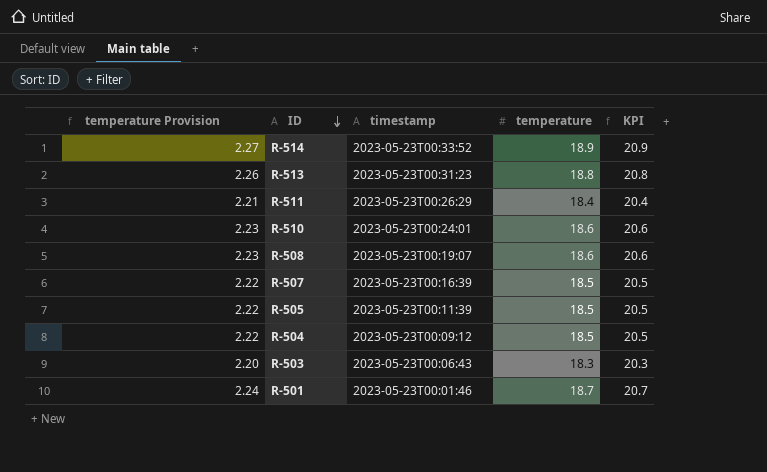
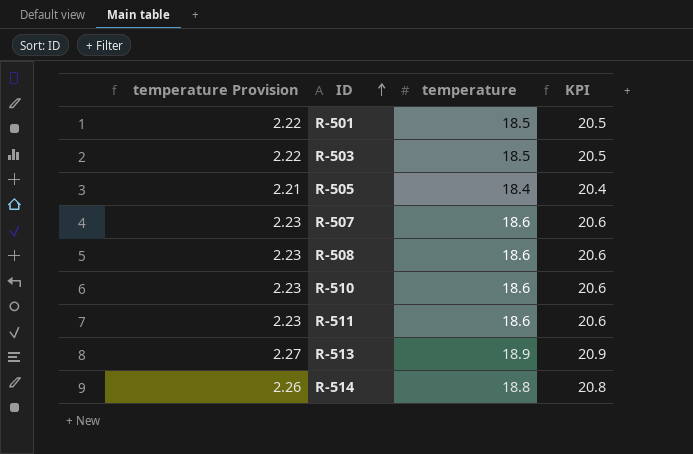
row order: ID descending -> ID ascending
column timestamp | position: 3 -> none
row R-504: 2.22 | 2023-05-23T00:09:12 | 18.5 | 20.5 -> none
R-501 | temperature Provision: 2.24 -> 2.22
R-501 | temperature: 18.7 -> 18.5
R-501 | KPI: 20.7 -> 20.5
R-503 | temperature Provision: 2.20 -> 2.22
R-503 | temperature: 18.3 -> 18.5
R-503 | KPI: 20.3 -> 20.5
R-505 | temperature Provision: 2.22 -> 2.21
R-505 | temperature: 18.5 -> 18.4
R-505 | KPI: 20.5 -> 20.4
R-507 | temperature Provision: 2.22 -> 2.23
R-507 | temperature: 18.5 -> 18.6
R-507 | KPI: 20.5 -> 20.6
R-511 | temperature Provision: 2.21 -> 2.23
R-511 | temperature: 18.4 -> 18.6
R-511 | KPI: 20.4 -> 20.6
R-513 | temperature Provision: 2.26 -> 2.27
R-513 | temperature: 18.8 -> 18.9
R-513 | KPI: 20.8 -> 20.9
R-514 | temperature Provision: 2.27 -> 2.26
R-514 | temperature: 18.9 -> 18.8
R-514 | KPI: 20.9 -> 20.8

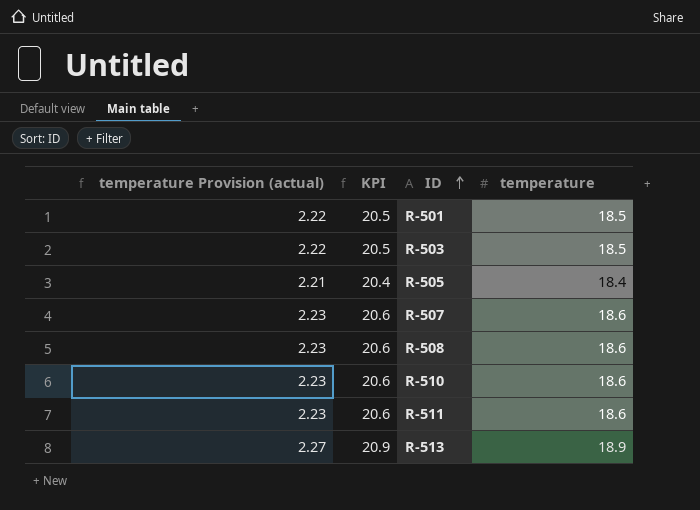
column name: temperature Provision -> temperature Provision (actual)
column KPI | position: 4 -> 2
row R-514: 2.26 | 18.8 | 20.8 -> none

